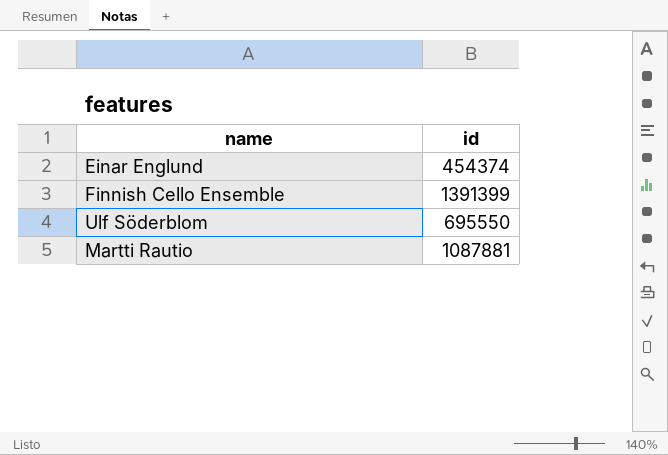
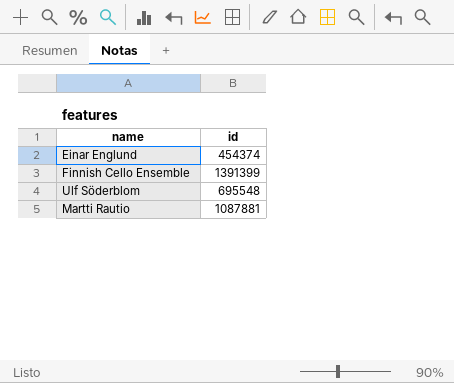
Ulf Söderblom | id: 695550 -> 695548

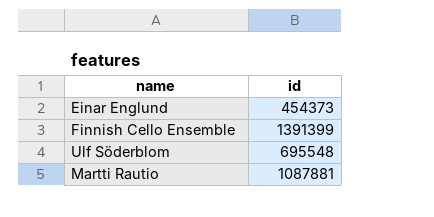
Einar Englund | id: 454374 -> 454373

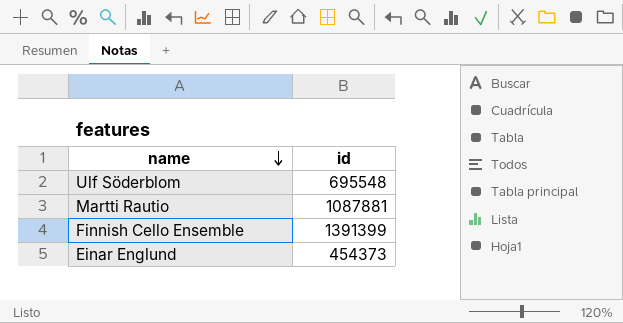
row order: none -> name descending

